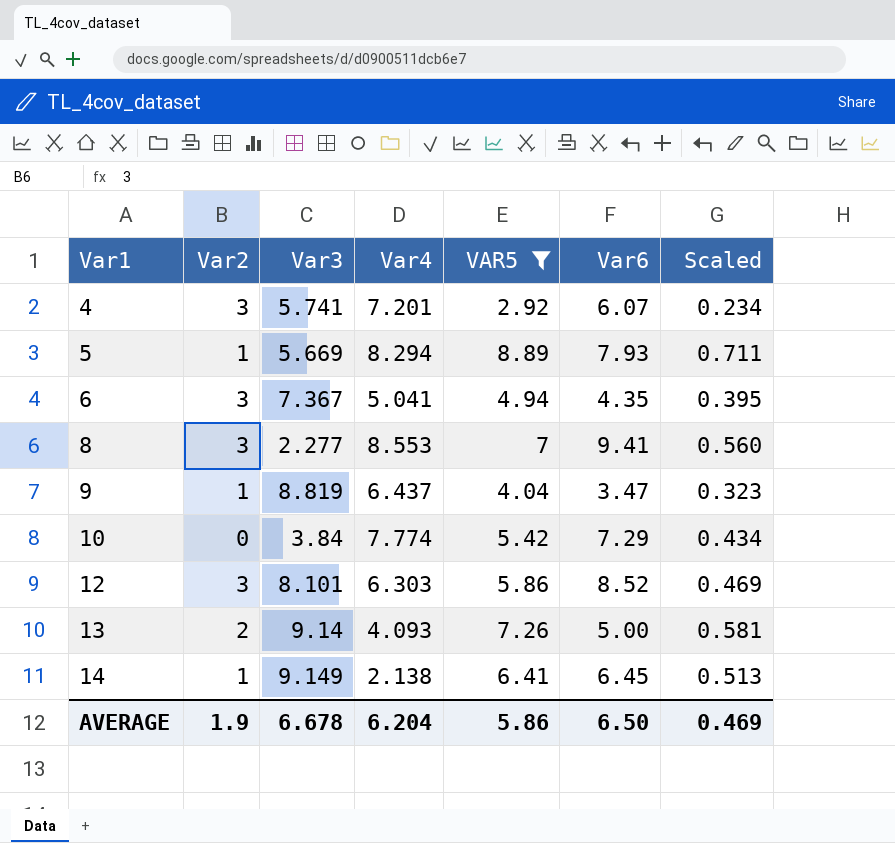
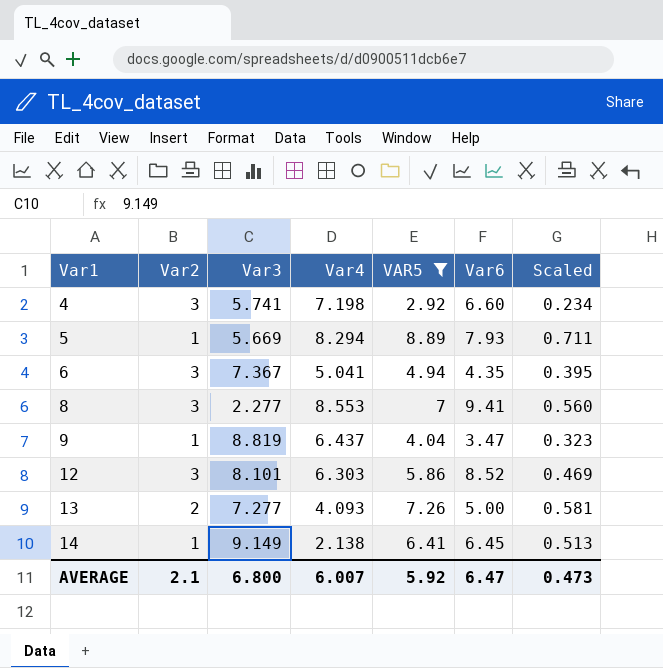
row 10: 0 | 3.84 | 7.774 | 5.42 | 7.29 | 0.434 -> none
4 | Var4: 7.201 -> 7.198
4 | Var6: 6.07 -> 6.60
13 | Var3: 9.14 -> 7.277
AVERAGE | Var2: 1.9 -> 2.1
AVERAGE | Var3: 6.678 -> 6.800
AVERAGE | Var4: 6.204 -> 6.007
AVERAGE | VAR5: 5.86 -> 5.92
AVERAGE | Var6: 6.50 -> 6.47
AVERAGE | Scaled: 0.469 -> 0.473

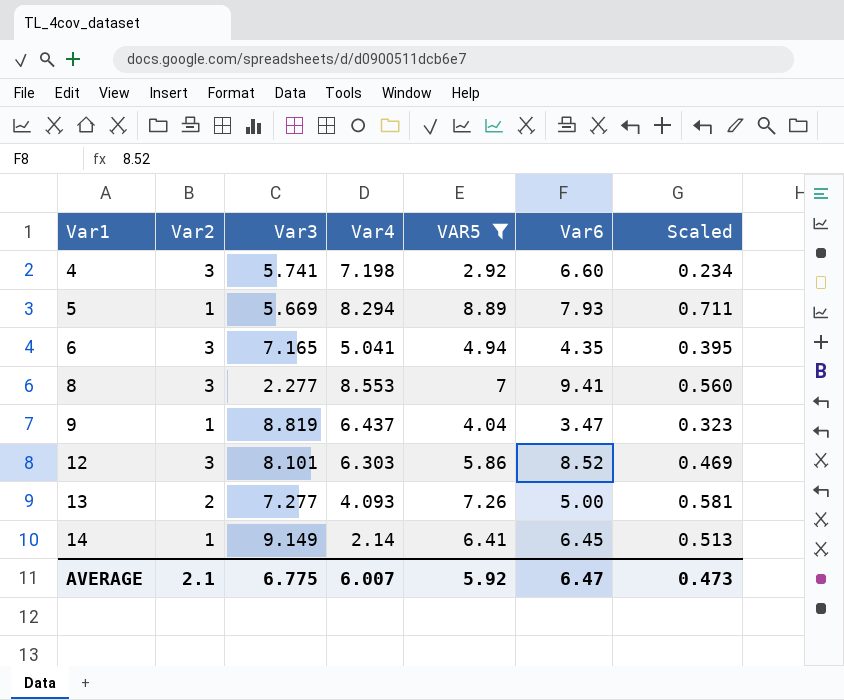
6 | Var3: 7.367 -> 7.165
14 | Var4: 2.138 -> 2.14
AVERAGE | Var3: 6.800 -> 6.775

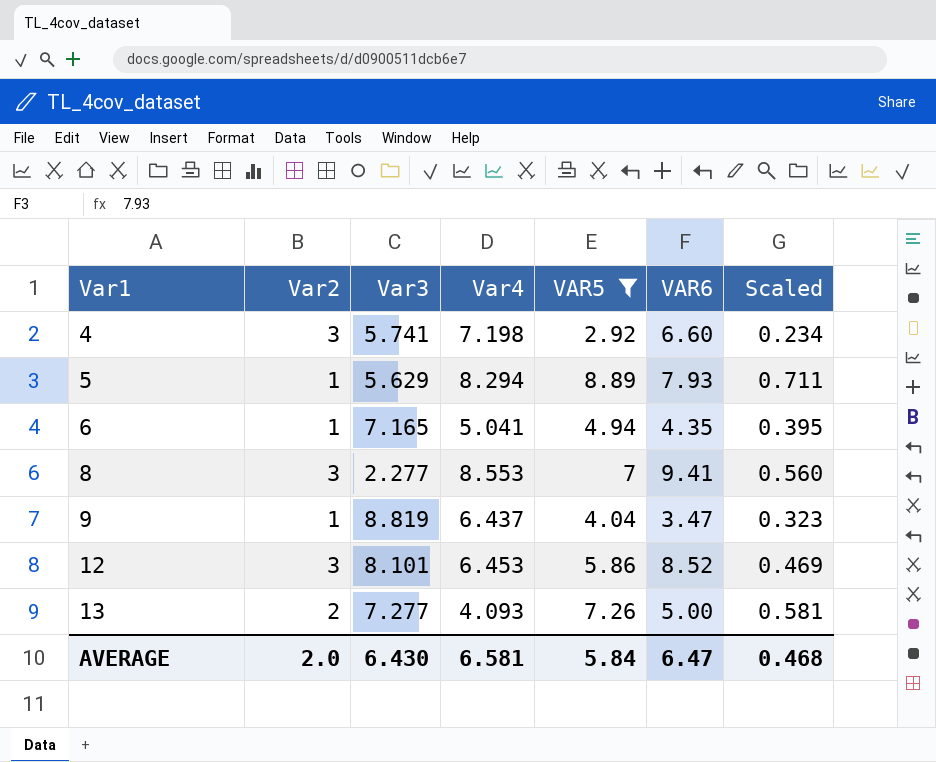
column name: Var6 -> VAR6
row 14: 1 | 9.149 | 2.14 | 6.41 | 6.45 | 0.513 -> none
5 | Var3: 5.669 -> 5.629
6 | Var2: 3 -> 1
12 | Var4: 6.303 -> 6.453
AVERAGE | Var2: 2.1 -> 2.0
AVERAGE | Var3: 6.775 -> 6.430
AVERAGE | Var4: 6.007 -> 6.581
AVERAGE | VAR5: 5.92 -> 5.84
AVERAGE | Scaled: 0.473 -> 0.468

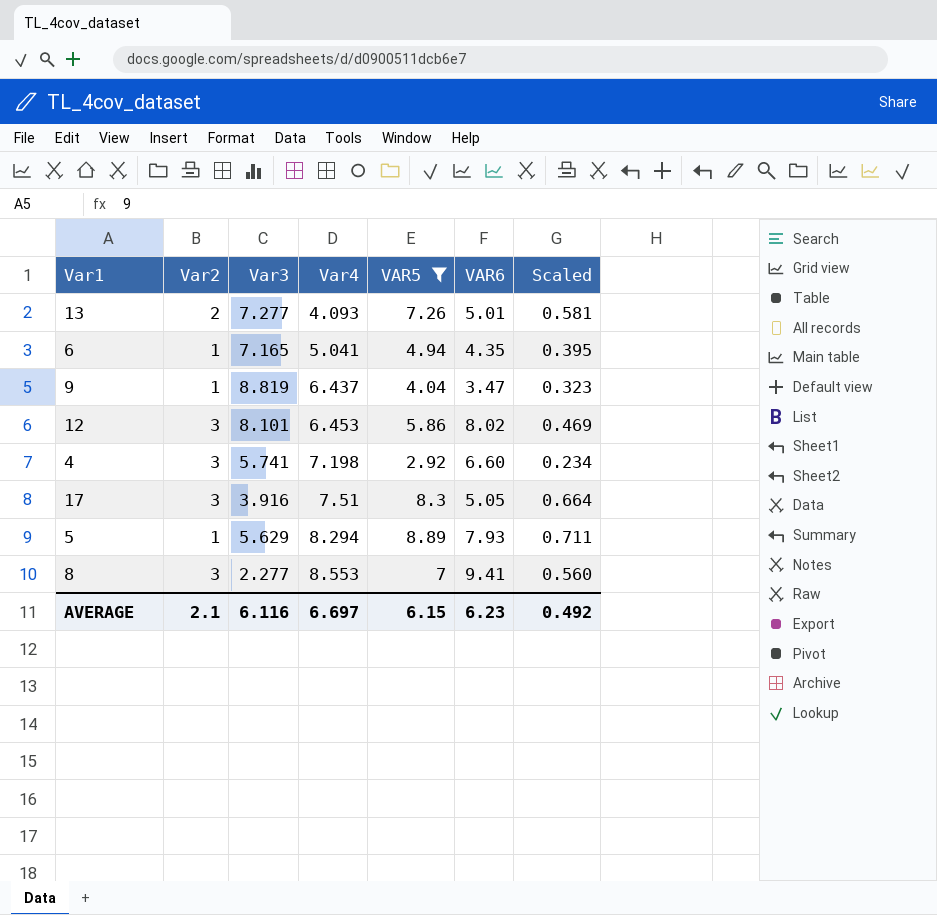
row order: Var1 ascending -> Var4 ascending
13 | VAR6: 5.00 -> 5.01
12 | VAR6: 8.52 -> 8.02
row 17: none -> 3 | 3.916 | 7.51 | 8.3 | 5.05 | 0.664
AVERAGE | Var2: 2.0 -> 2.1
AVERAGE | Var3: 6.430 -> 6.116
AVERAGE | Var4: 6.581 -> 6.697
AVERAGE | VAR5: 5.84 -> 6.15
AVERAGE | VAR6: 6.47 -> 6.23
AVERAGE | Scaled: 0.468 -> 0.492

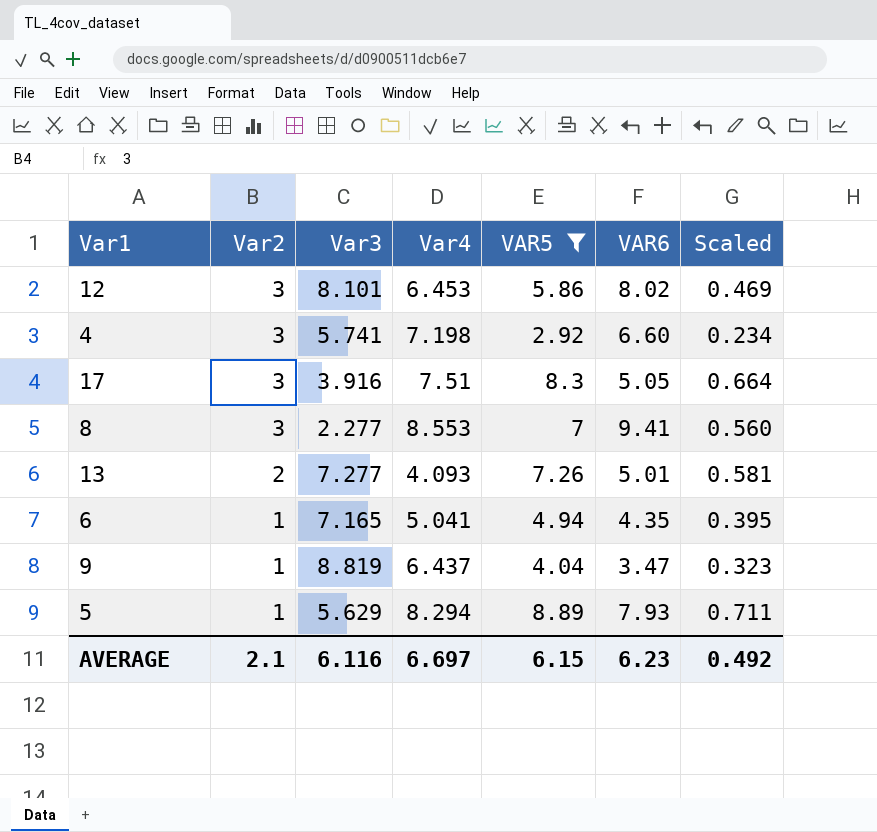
row order: Var4 ascending -> Var2 descending

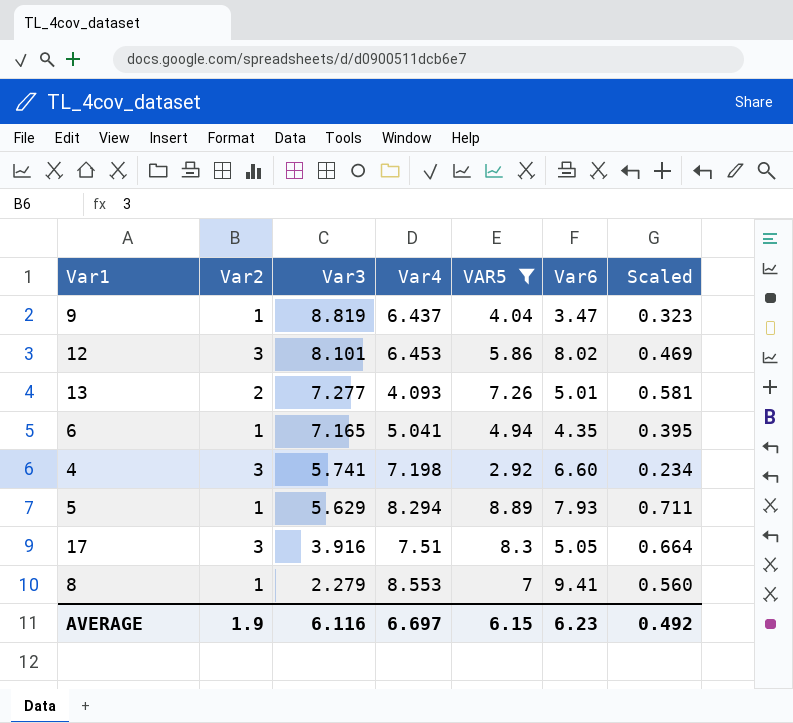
row order: Var2 descending -> Var3 descending
column name: VAR6 -> Var6
8 | Var2: 3 -> 1
8 | Var3: 2.277 -> 2.279
AVERAGE | Var2: 2.1 -> 1.9

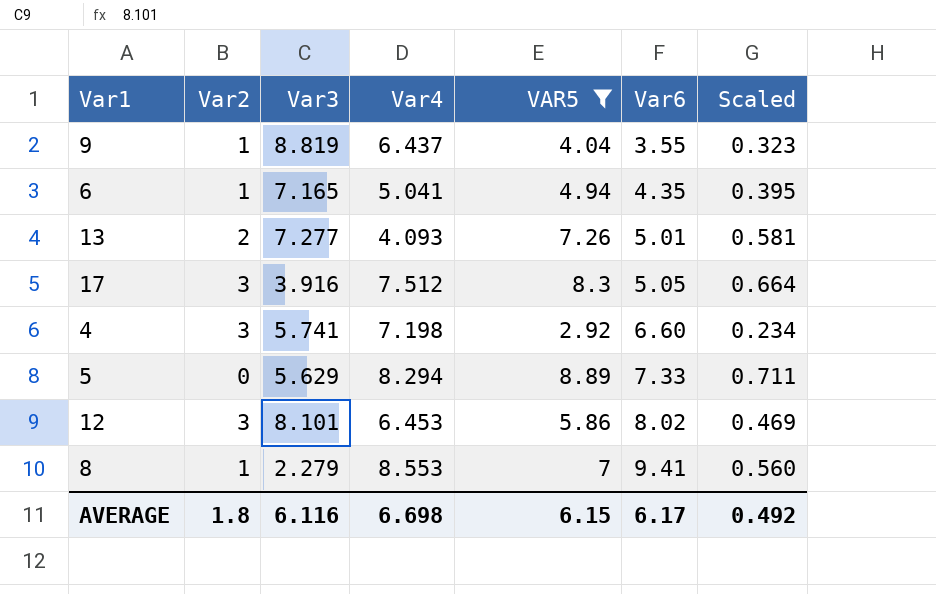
row order: Var3 descending -> Var6 ascending
9 | Var6: 3.47 -> 3.55
17 | Var4: 7.51 -> 7.512
5 | Var2: 1 -> 0
5 | Var6: 7.93 -> 7.33
AVERAGE | Var2: 1.9 -> 1.8
AVERAGE | Var4: 6.697 -> 6.698
AVERAGE | Var6: 6.23 -> 6.17

